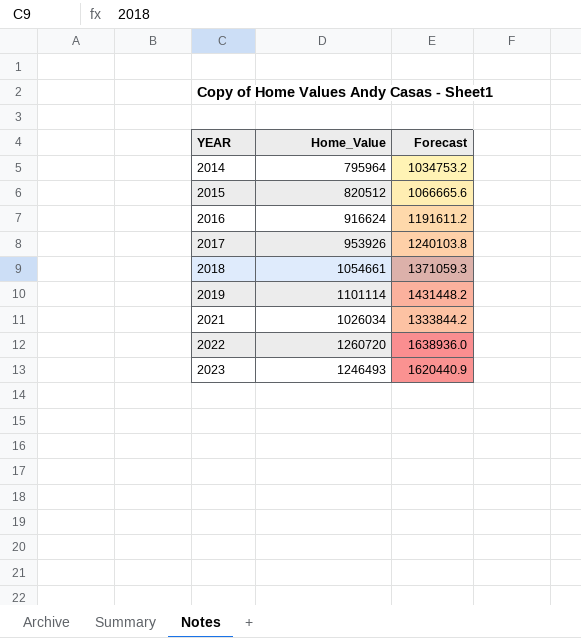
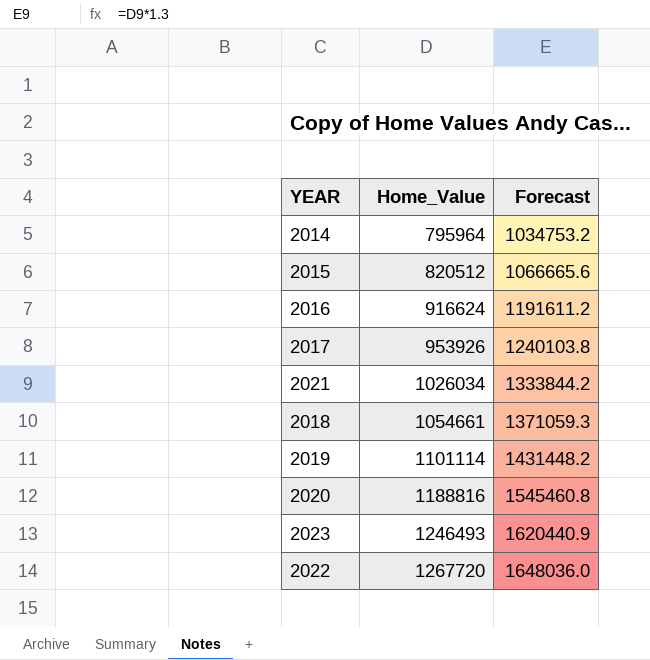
row order: YEAR ascending -> Home_Value ascending
row 2020: none -> 1188816 | 1545460.8
2022 | Home_Value: 1260720 -> 1267720
2022 | Forecast: 1638936.0 -> 1648036.0

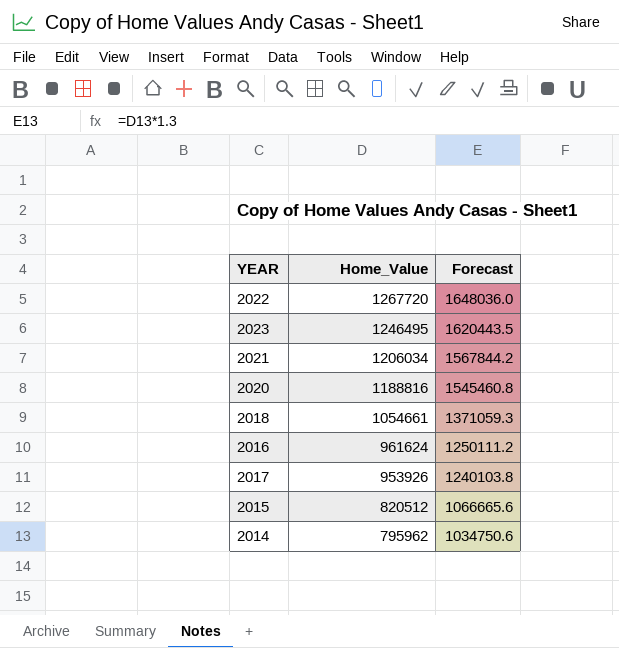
row order: Home_Value ascending -> Home_Value descending
row 2019: 1101114 | 1431448.2 -> none
2023 | Home_Value: 1246493 -> 1246495
2023 | Forecast: 1620440.9 -> 1620443.5
2021 | Home_Value: 1026034 -> 1206034
2021 | Forecast: 1333844.2 -> 1567844.2
2016 | Home_Value: 916624 -> 961624
2016 | Forecast: 1191611.2 -> 1250111.2
2014 | Home_Value: 795964 -> 795962
2014 | Forecast: 1034753.2 -> 1034750.6

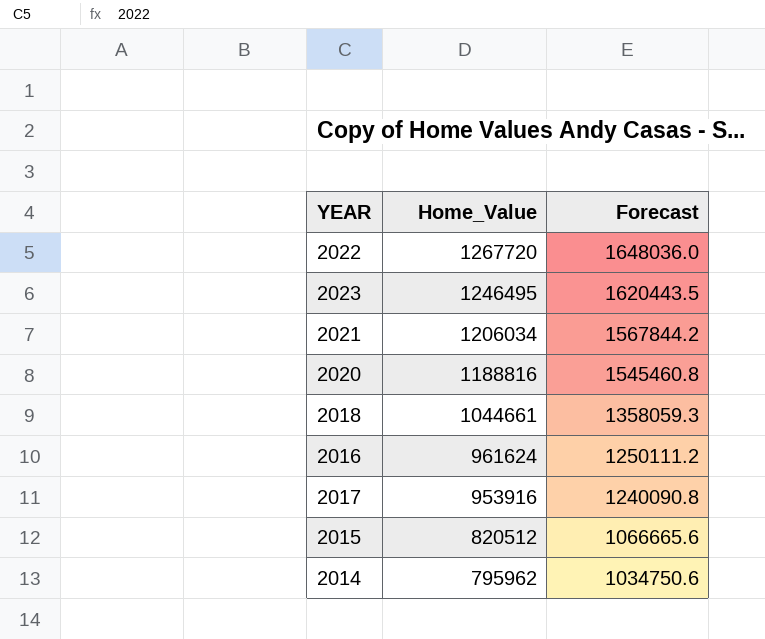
2018 | Home_Value: 1054661 -> 1044661
2018 | Forecast: 1371059.3 -> 1358059.3
2017 | Home_Value: 953926 -> 953916
2017 | Forecast: 1240103.8 -> 1240090.8

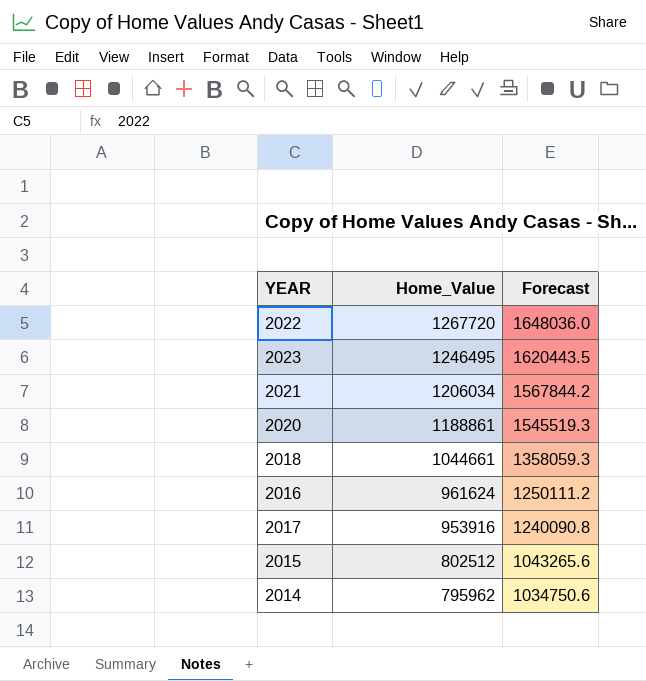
2020 | Home_Value: 1188816 -> 1188861
2020 | Forecast: 1545460.8 -> 1545519.3
2015 | Home_Value: 820512 -> 802512
2015 | Forecast: 1066665.6 -> 1043265.6

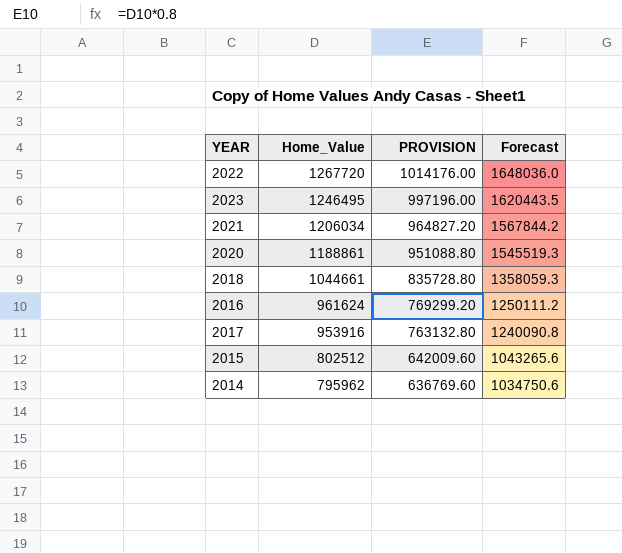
column PROVISION | formula: none -> [Home_Value] * 0.8

